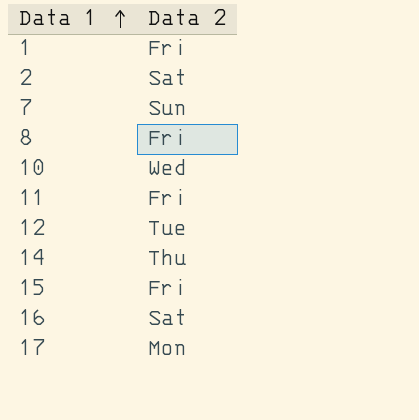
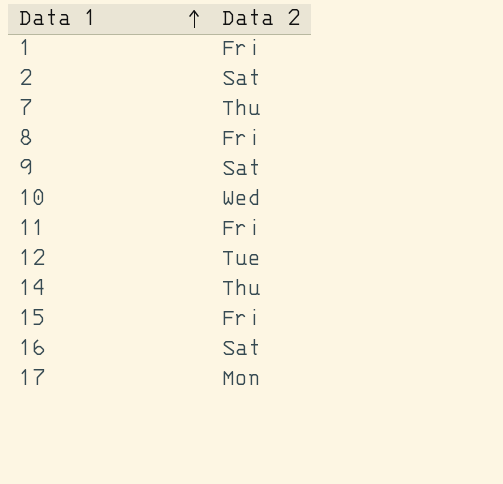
7 | Data 2: Sun -> Thu
row 9: none -> Sat

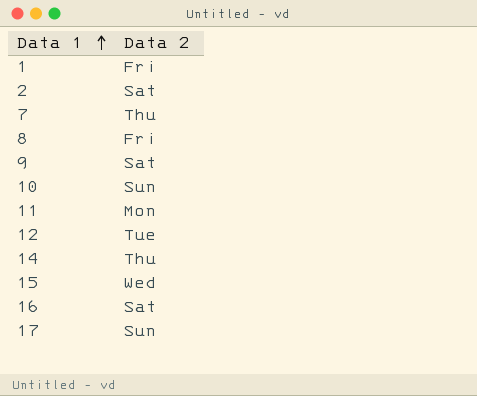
10 | Data 2: Wed -> Sun
11 | Data 2: Fri -> Mon
15 | Data 2: Fri -> Wed
17 | Data 2: Mon -> Sun

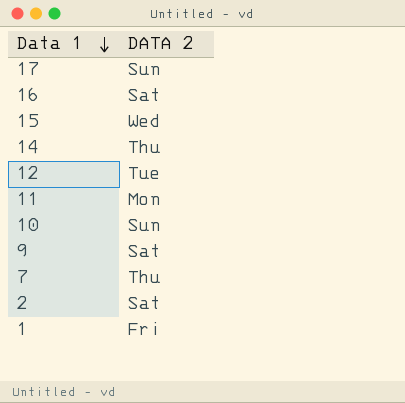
row order: Data 1 ascending -> Data 1 descending
column name: Data 2 -> DATA 2
row 8: Fri -> none

